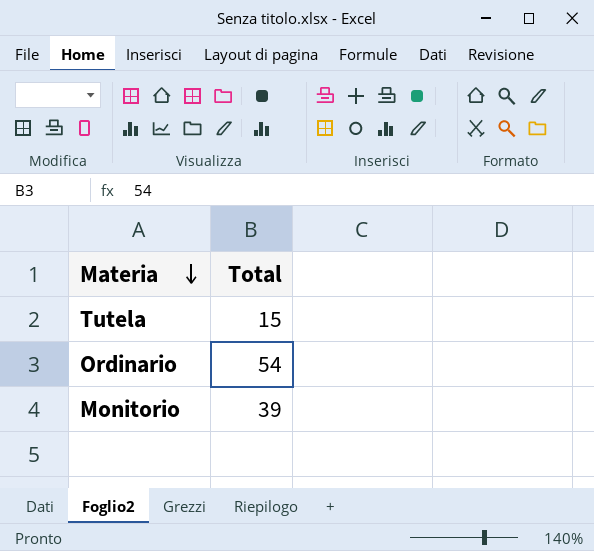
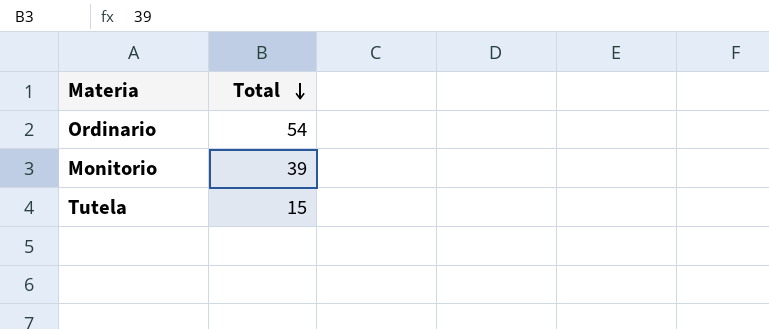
row order: Materia descending -> Total descending

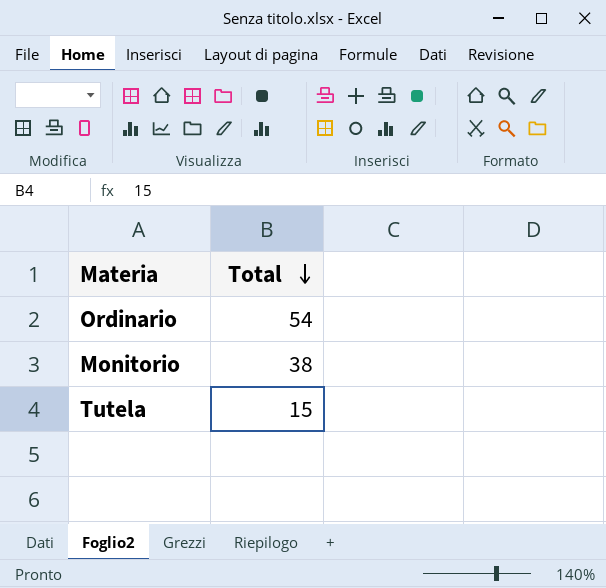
Monitorio | Total: 39 -> 38

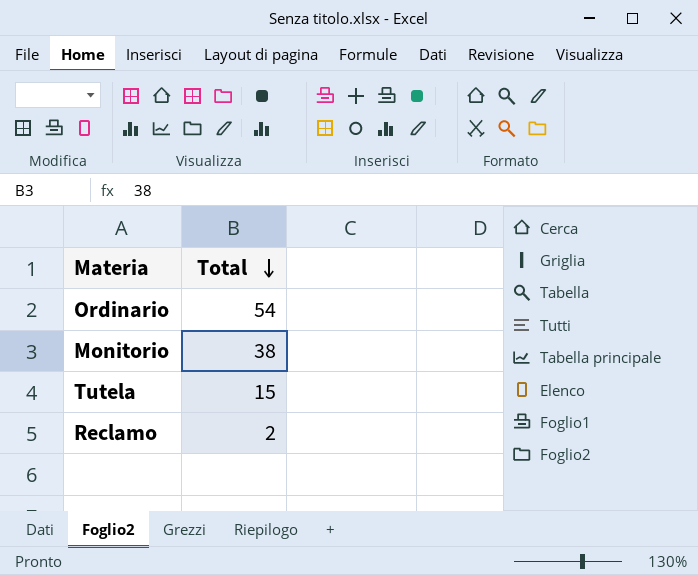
row Reclamo: none -> 2

